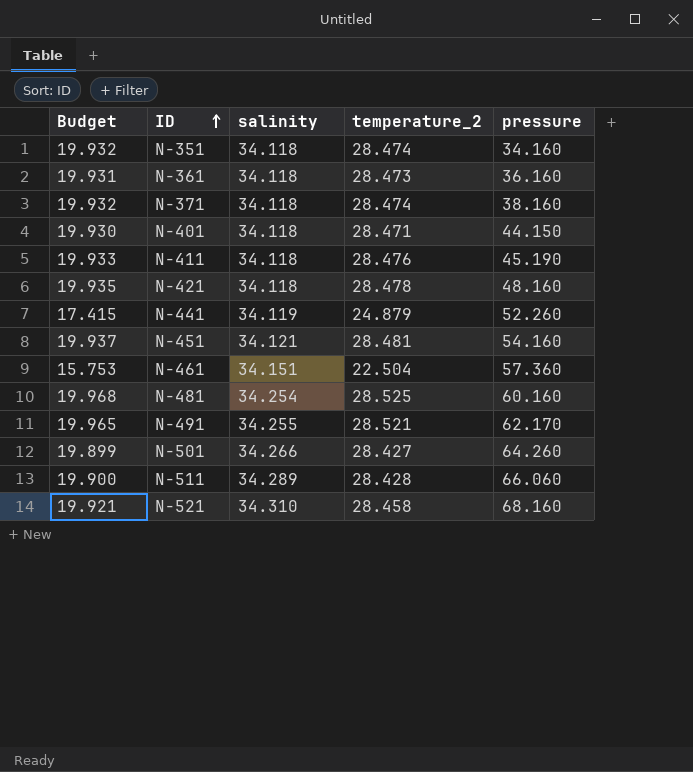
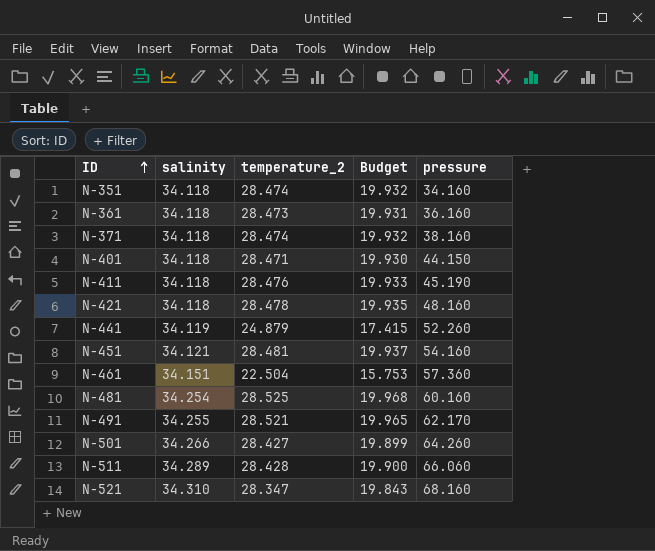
column Budget | position: 1 -> 4
N-521 | temperature_2: 28.458 -> 28.347
N-521 | Budget: 19.921 -> 19.843

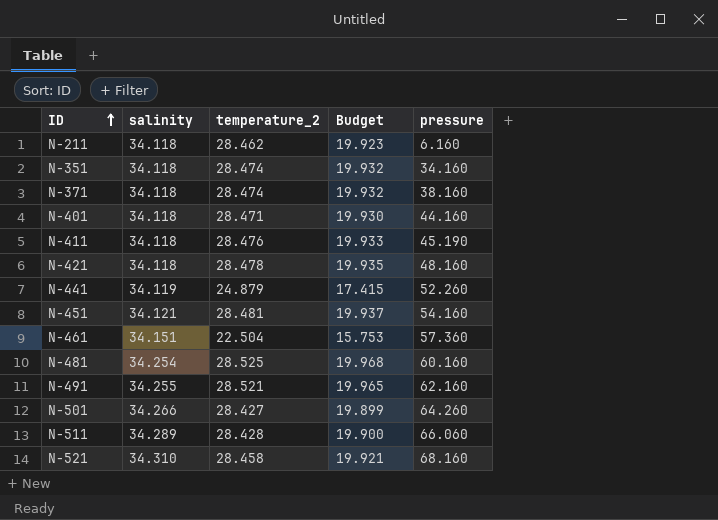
row N-361: 34.118 | 28.473 | 19.931 | 36.160 -> none
row N-211: none -> 34.118 | 28.462 | 19.923 | 6.160
N-401 | pressure: 44.150 -> 44.160
N-491 | pressure: 62.170 -> 62.160
N-521 | temperature_2: 28.347 -> 28.458
N-521 | Budget: 19.843 -> 19.921

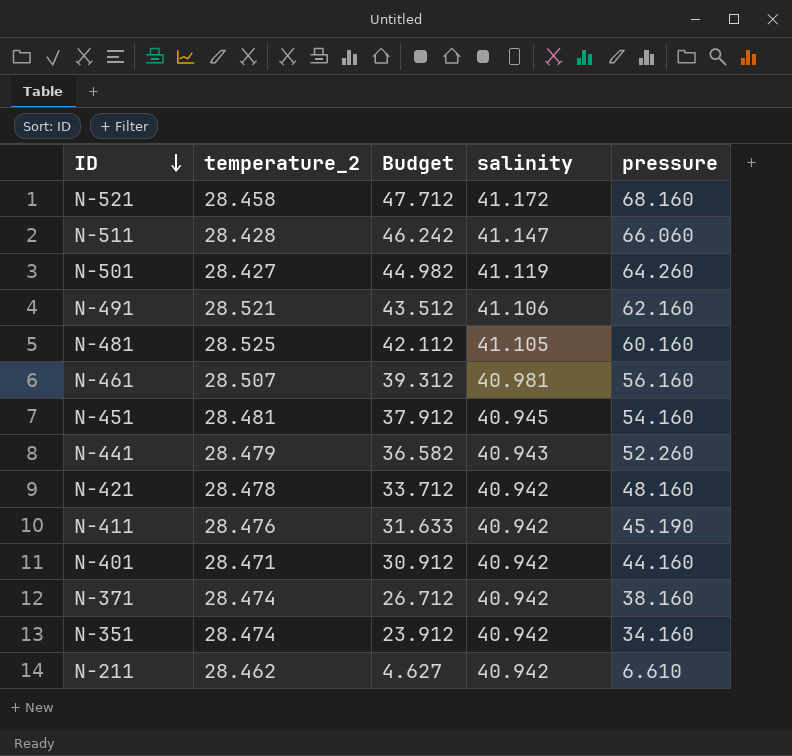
row order: ID ascending -> ID descending
column Budget | formula: [temperature_2] * 0.7 -> [pressure] * 0.7
column salinity | position: 2 -> 4
N-521 | salinity: 34.310 -> 41.172
N-511 | salinity: 34.289 -> 41.147
N-501 | salinity: 34.266 -> 41.119
N-491 | salinity: 34.255 -> 41.106
N-481 | salinity: 34.254 -> 41.105
N-461 | temperature_2: 22.504 -> 28.507
N-461 | salinity: 34.151 -> 40.981
N-461 | pressure: 57.360 -> 56.160
N-451 | salinity: 34.121 -> 40.945
N-441 | temperature_2: 24.879 -> 28.479
N-441 | salinity: 34.119 -> 40.943
N-421 | salinity: 34.118 -> 40.942
N-411 | salinity: 34.118 -> 40.942
N-401 | salinity: 34.118 -> 40.942
N-371 | salinity: 34.118 -> 40.942
N-351 | salinity: 34.118 -> 40.942
N-211 | salinity: 34.118 -> 40.942
N-211 | pressure: 6.160 -> 6.610

